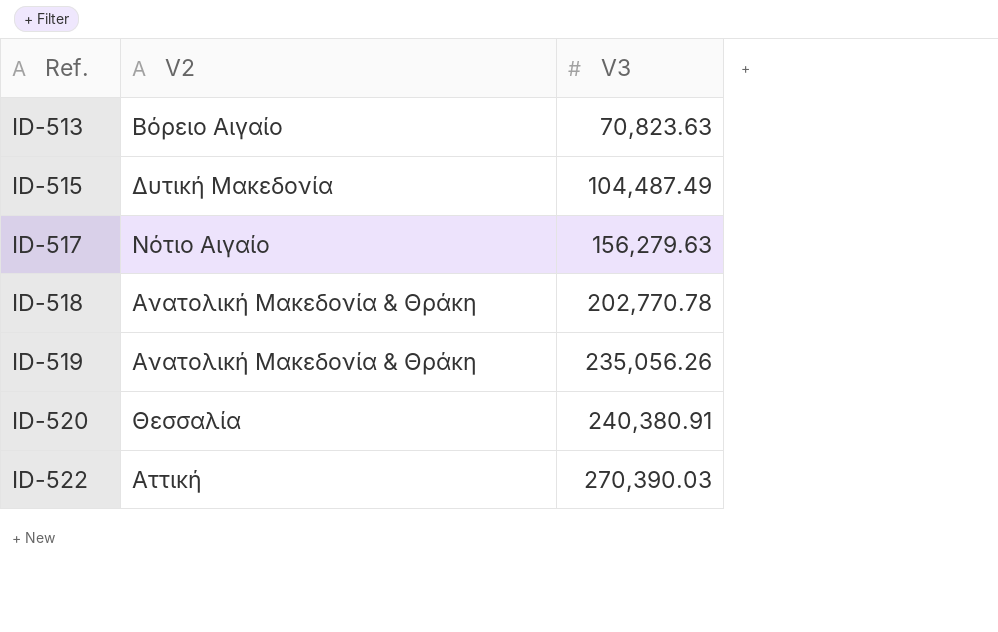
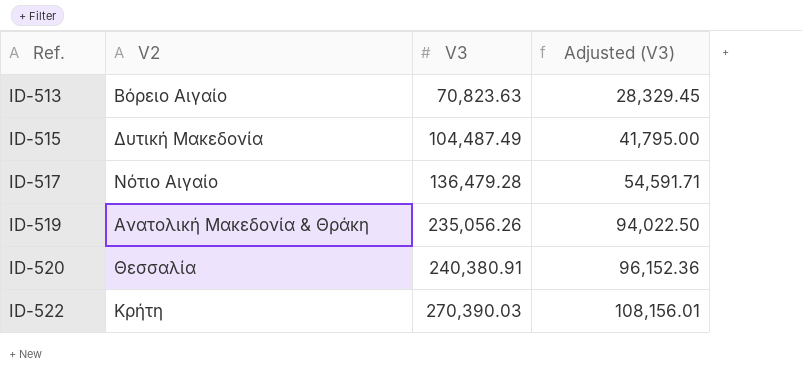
column Adjusted (V3) | formula: none -> [V3] * 0.4
row ID-518: Ανατολική Μακεδονία & Θράκη | 202,770.78 -> none
ID-517 | V3: 156,279.63 -> 136,479.28
ID-522 | V2: Αττική -> Κρήτη

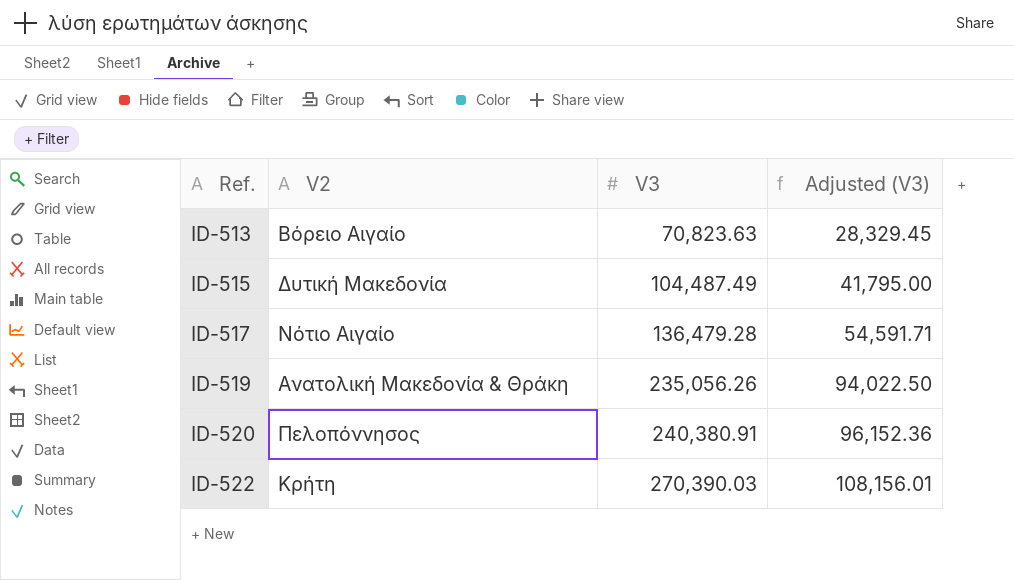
ID-520 | V2: Θεσσαλία -> Πελοπόννησος

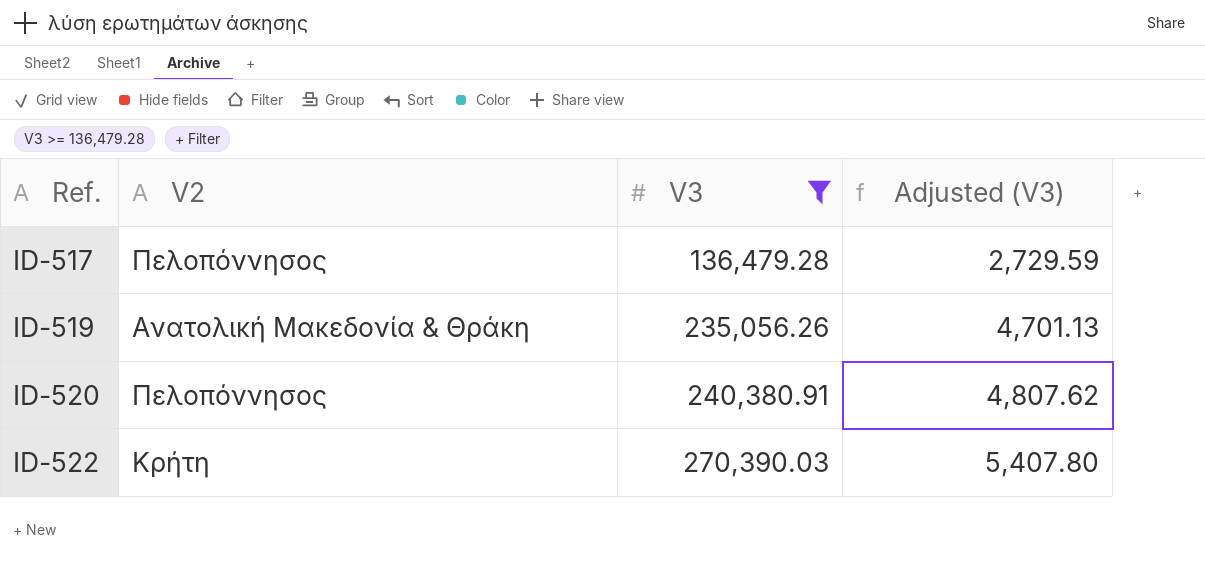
filter: none -> V3 >= 136,479.28
column Adjusted (V3) | formula: [V3] * 0.4 -> [V3] * 0.02
ID-517 | V2: Νότιο Αιγαίο -> Πελοπόννησος

